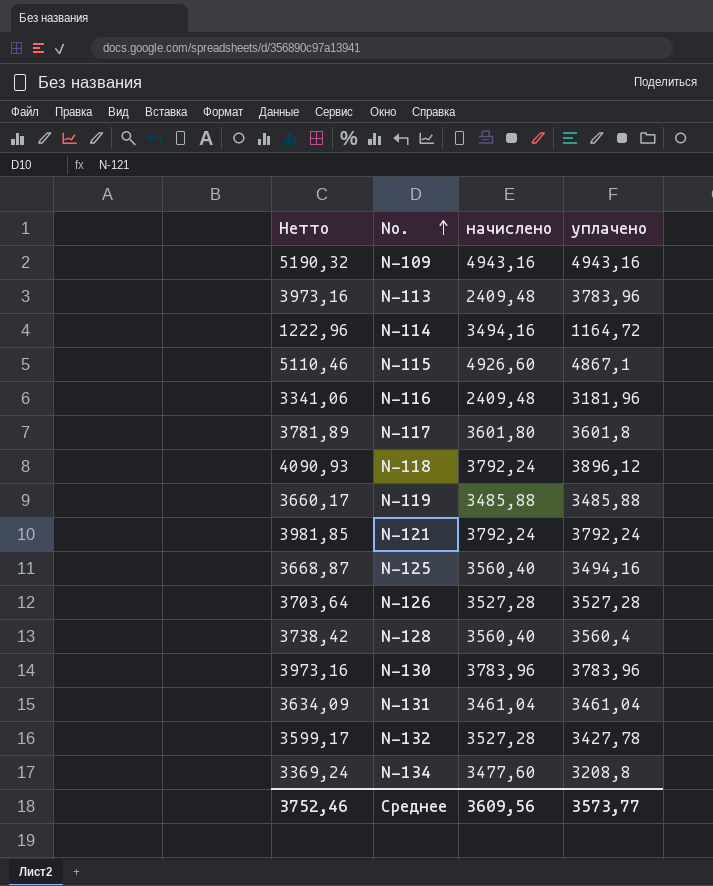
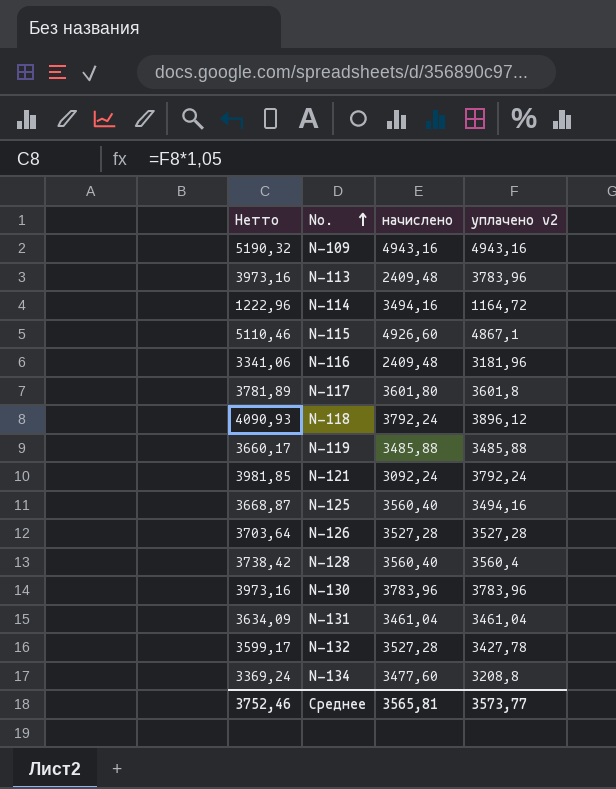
column name: уплачено -> уплачено v2
N-121 | начислено: 3792,24 -> 3092,24
Среднее | начислено: 3609,56 -> 3565,81

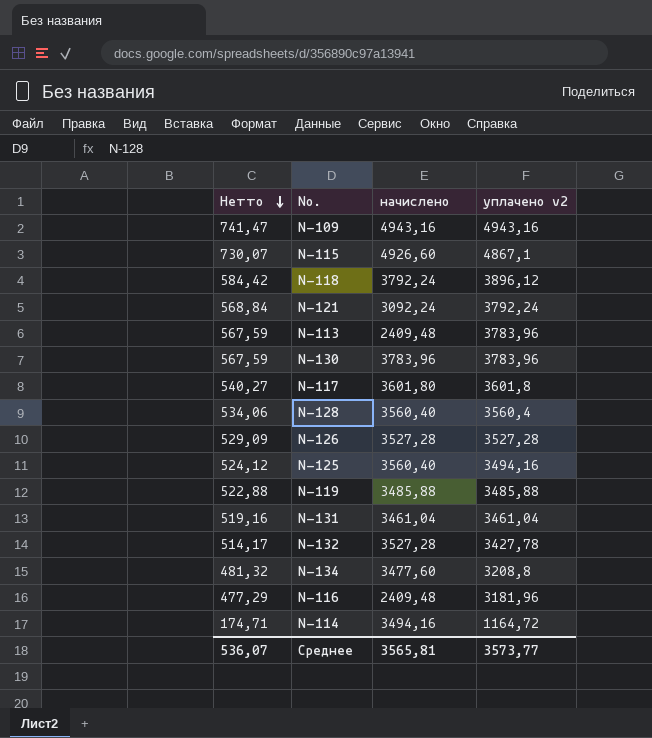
row order: No. ascending -> Нетто descending
column Нетто | formula: [уплачено v2] * 1,05 -> [уплачено v2] * 0,15
Среднее | Нетто: 3752,46 -> 536,07

